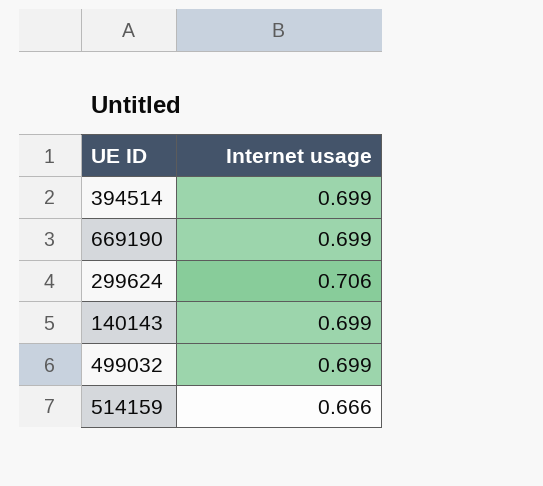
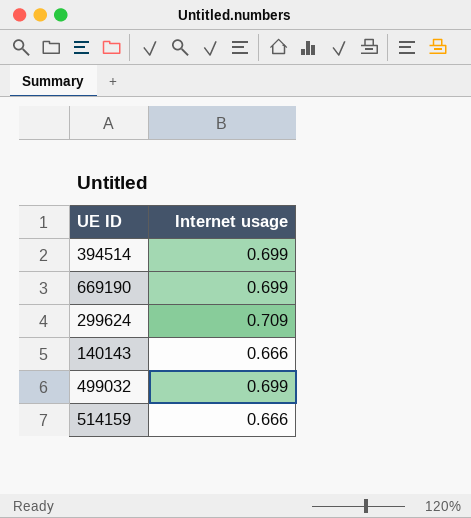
299624 | Internet usage: 0.706 -> 0.709
140143 | Internet usage: 0.699 -> 0.666

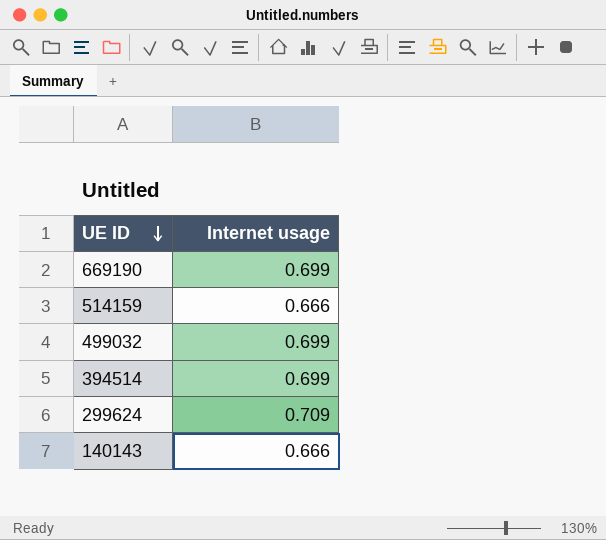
row order: none -> UE ID descending

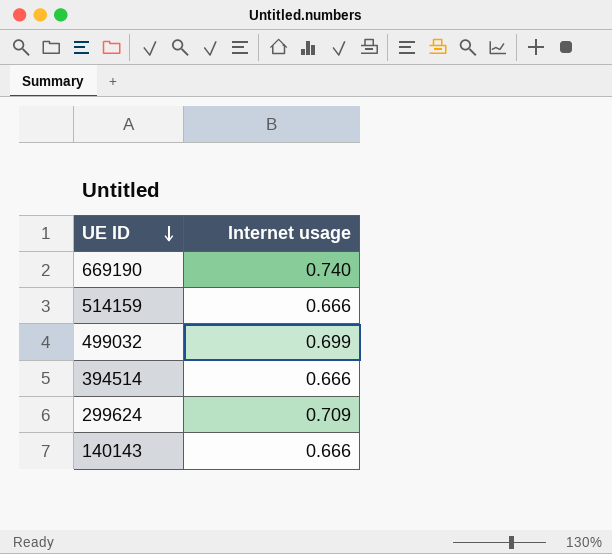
669190 | Internet usage: 0.699 -> 0.740
394514 | Internet usage: 0.699 -> 0.666

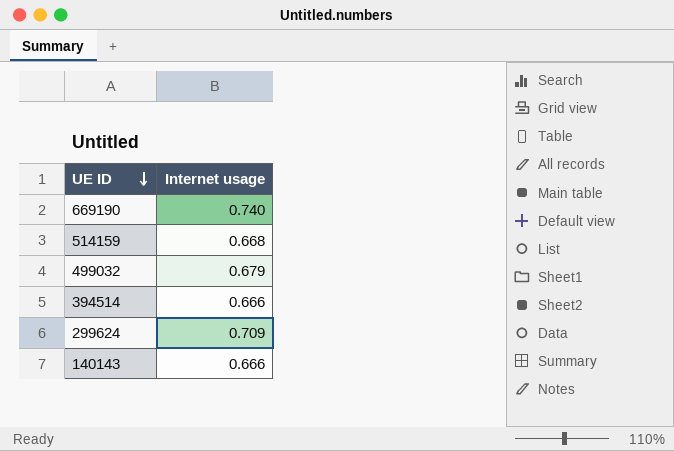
514159 | Internet usage: 0.666 -> 0.668
499032 | Internet usage: 0.699 -> 0.679

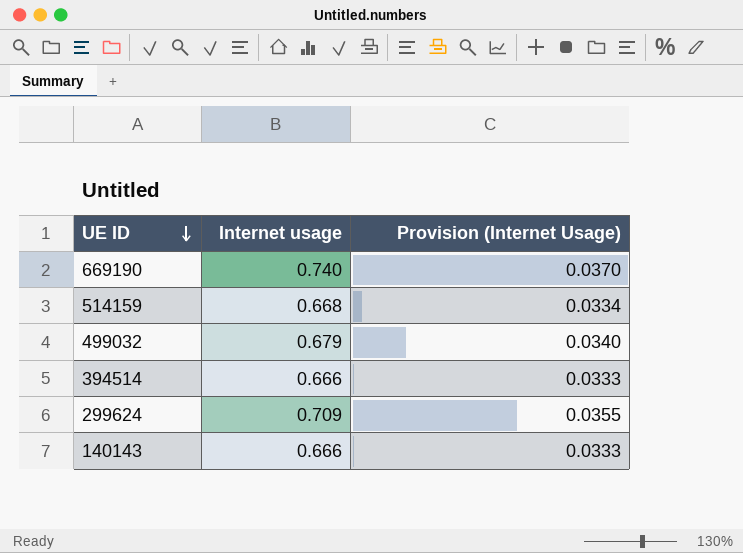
column Provision (Internet Usage) | formula: none -> [Internet usage] * 0.05

